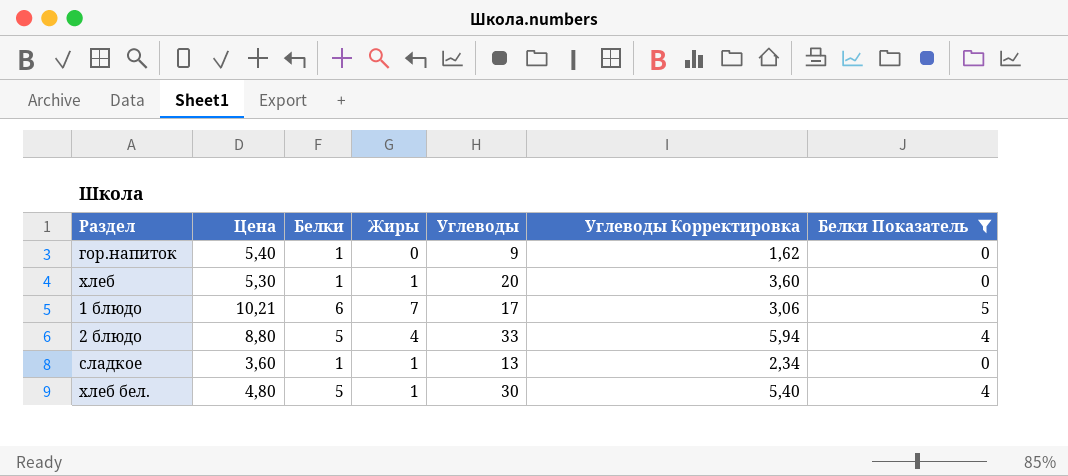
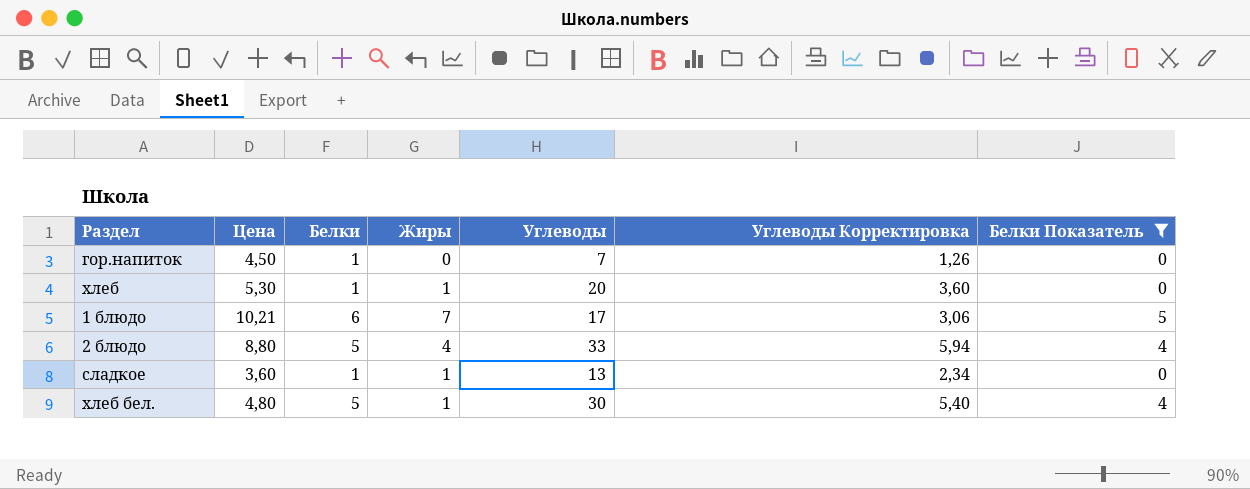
гор.напиток | Цена: 5,40 -> 4,50
гор.напиток | Углеводы: 9 -> 7
гор.напиток | Углеводы Корректировка: 1,62 -> 1,26

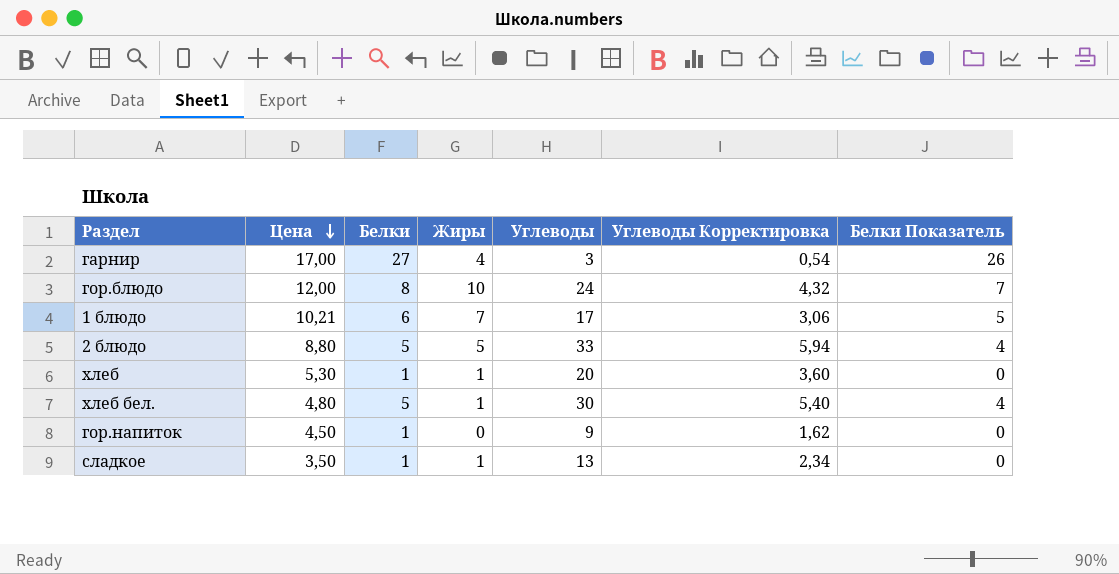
filter: Белки Показатель <= 5 -> none
row order: none -> Цена descending
2 блюдо | Жиры: 4 -> 5
гор.напиток | Углеводы: 7 -> 9
гор.напиток | Углеводы Корректировка: 1,26 -> 1,62
сладкое | Цена: 3,60 -> 3,50

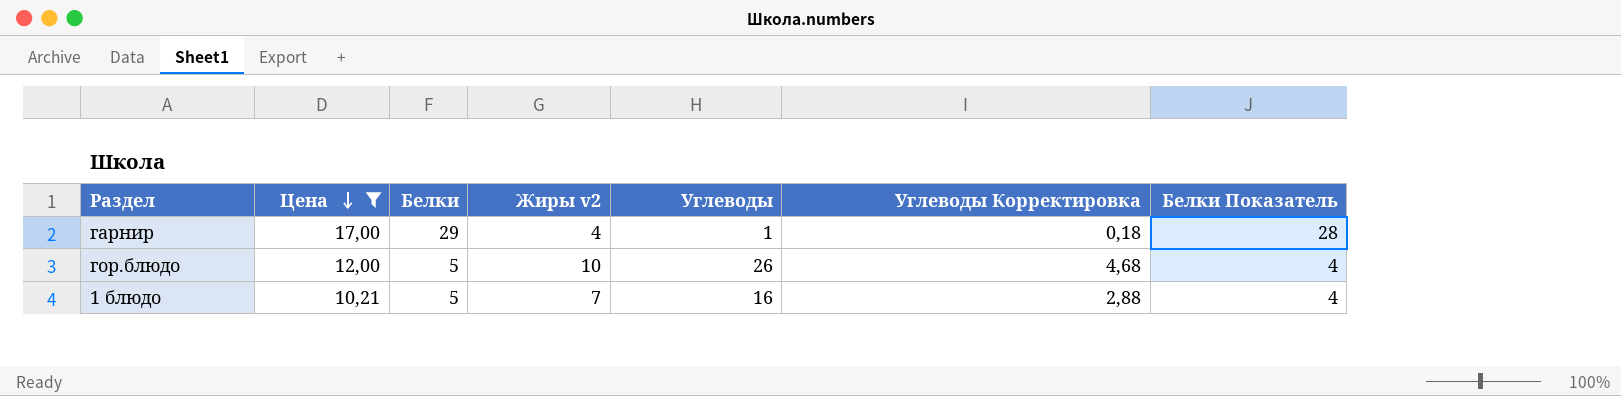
filter: none -> Цена >= 10,21
column name: Жиры -> Жиры v2
гарнир | Белки: 27 -> 29
гарнир | Углеводы: 3 -> 1
гарнир | Углеводы Корректировка: 0,54 -> 0,18
гарнир | Белки Показатель: 26 -> 28
гор.блюдо | Белки: 8 -> 5
гор.блюдо | Углеводы: 24 -> 26
гор.блюдо | Углеводы Корректировка: 4,32 -> 4,68
гор.блюдо | Белки Показатель: 7 -> 4
1 блюдо | Белки: 6 -> 5
1 блюдо | Углеводы: 17 -> 16
1 блюдо | Углеводы Корректировка: 3,06 -> 2,88
1 блюдо | Белки Показатель: 5 -> 4

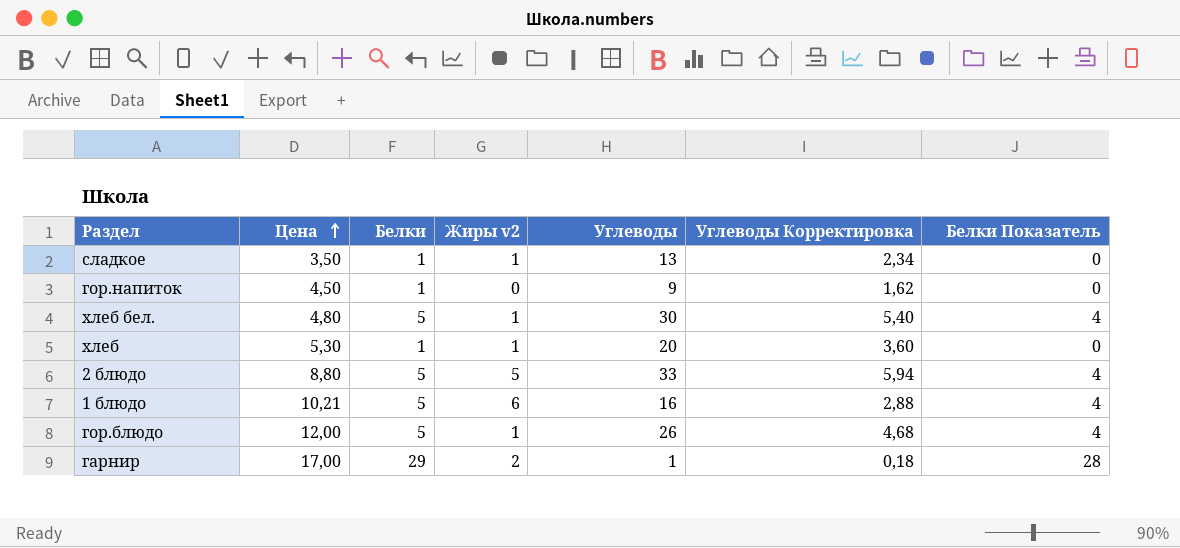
filter: Цена >= 10,21 -> none
row order: Цена descending -> Цена ascending
1 блюдо | Жиры v2: 7 -> 6
гор.блюдо | Жиры v2: 10 -> 1
гарнир | Жиры v2: 4 -> 2

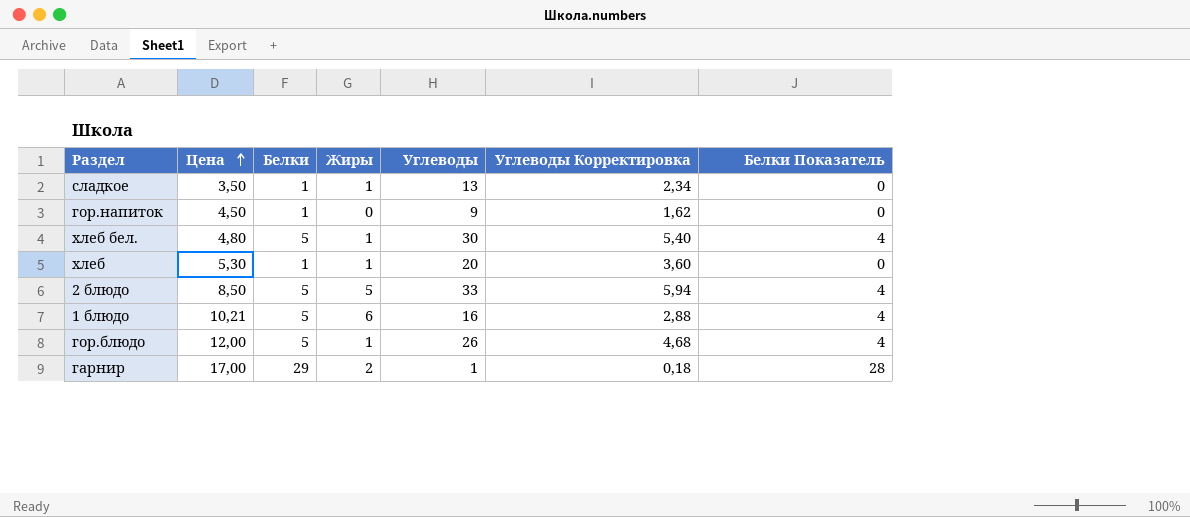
column name: Жиры v2 -> Жиры
2 блюдо | Цена: 8,80 -> 8,50

